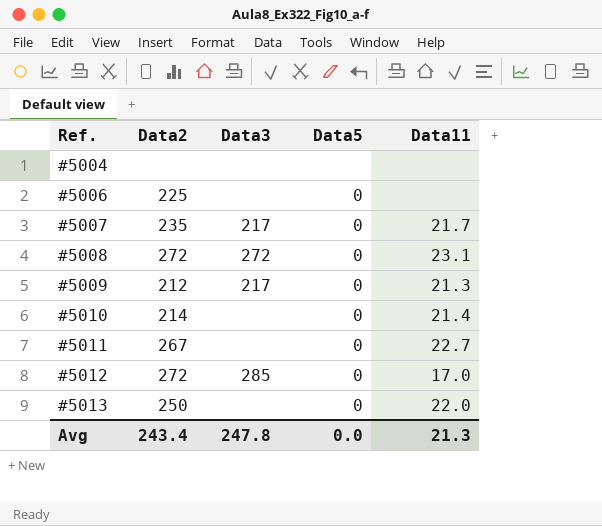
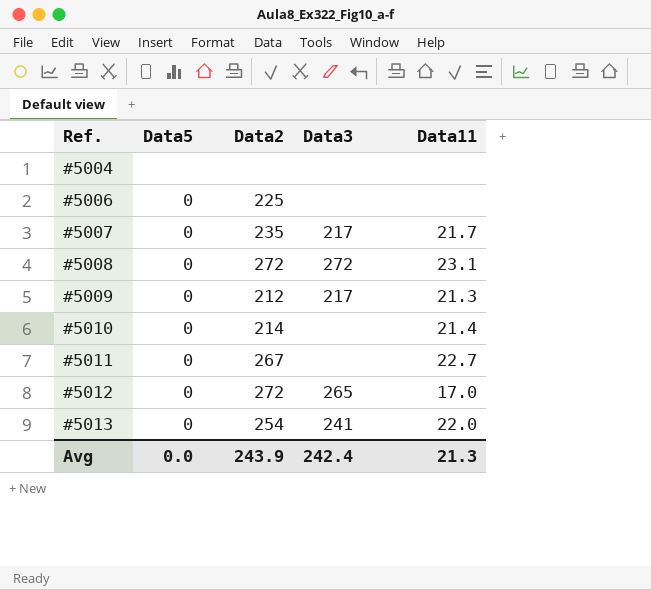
column Data5 | position: 4 -> 2
#5012 | Data3: 285 -> 265
#5013 | Data2: 250 -> 254
#5013 | Data3: none -> 241
Avg | Data2: 243.4 -> 243.9
Avg | Data3: 247.8 -> 242.4

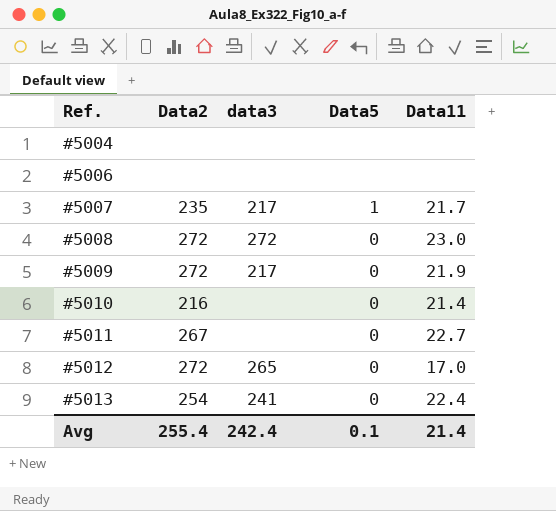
column name: Data3 -> data3
column Data5 | position: 2 -> 4
#5006 | Data2: 225 -> none
#5006 | Data5: 0 -> none
#5007 | Data5: 0 -> 1
#5008 | Data11: 23.1 -> 23.0
#5009 | Data2: 212 -> 272
#5009 | Data11: 21.3 -> 21.9
#5010 | Data2: 214 -> 216
#5013 | Data11: 22.0 -> 22.4
Avg | Data2: 243.9 -> 255.4
Avg | Data5: 0.0 -> 0.1
Avg | Data11: 21.3 -> 21.4

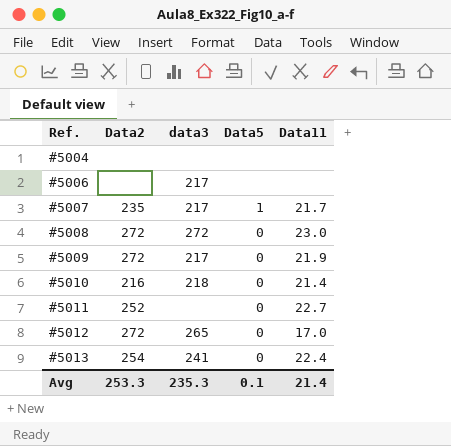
#5006 | data3: none -> 217
#5010 | data3: none -> 218
#5011 | Data2: 267 -> 252
Avg | Data2: 255.4 -> 253.3
Avg | data3: 242.4 -> 235.3

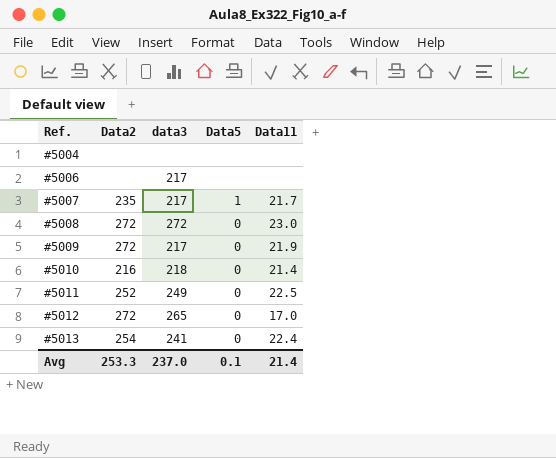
#5011 | data3: none -> 249
#5011 | Data11: 22.7 -> 22.5
Avg | data3: 235.3 -> 237.0

